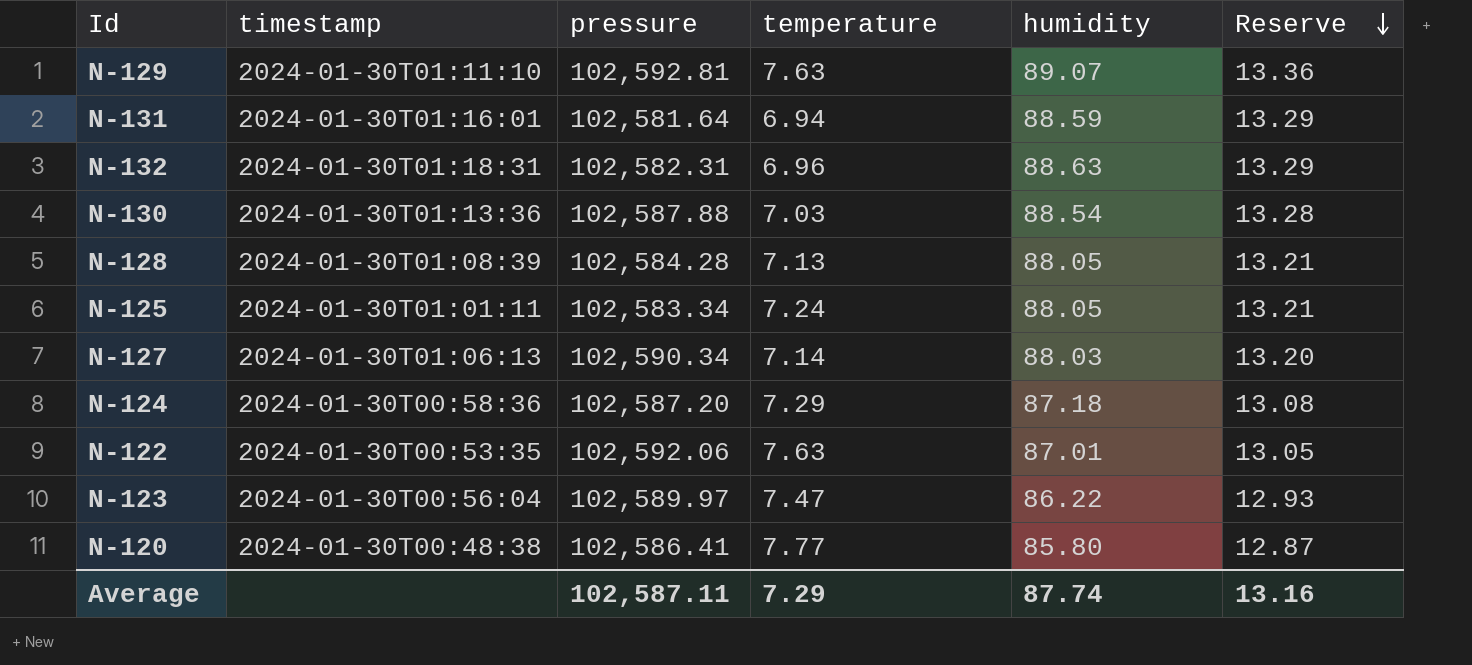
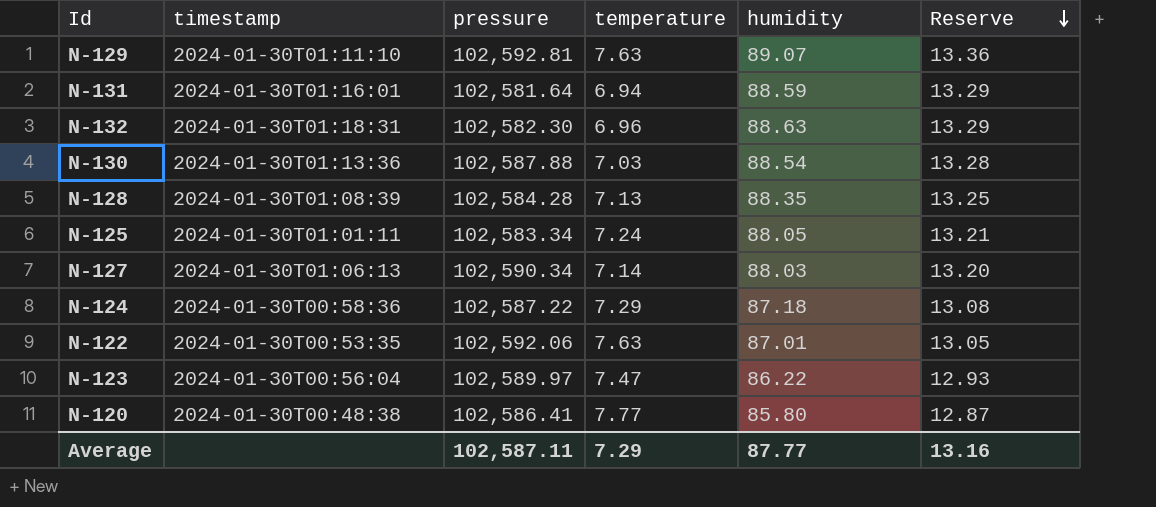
N-132 | pressure: 102,582.31 -> 102,582.30
N-128 | humidity: 88.05 -> 88.35
N-128 | Reserve: 13.21 -> 13.25
N-124 | pressure: 102,587.20 -> 102,587.22
Average | humidity: 87.74 -> 87.77

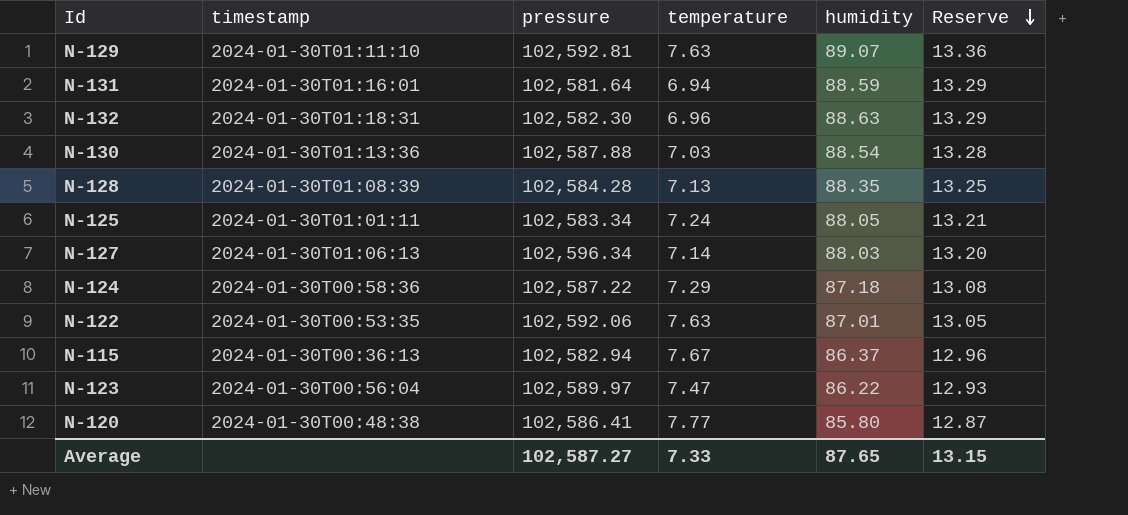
N-127 | pressure: 102,590.34 -> 102,596.34
row N-115: none -> 2024-01-30T00:36:13 | 102,582.94 | 7.67 | 86.37 | 12.96
Average | pressure: 102,587.11 -> 102,587.27
Average | temperature: 7.29 -> 7.33
Average | humidity: 87.77 -> 87.65
Average | Reserve: 13.16 -> 13.15

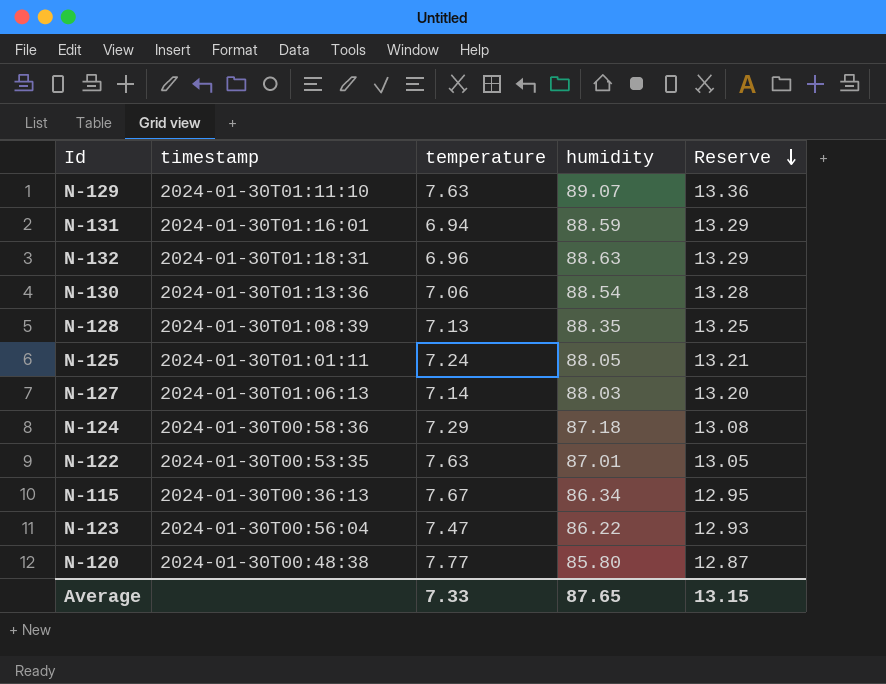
column pressure | position: 3 -> none
N-130 | temperature: 7.03 -> 7.06
N-115 | humidity: 86.37 -> 86.34
N-115 | Reserve: 12.96 -> 12.95

